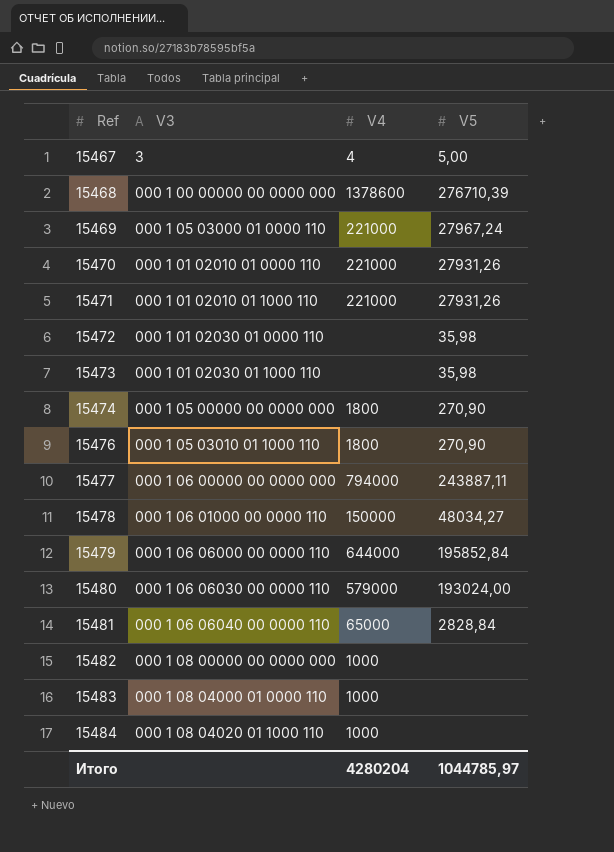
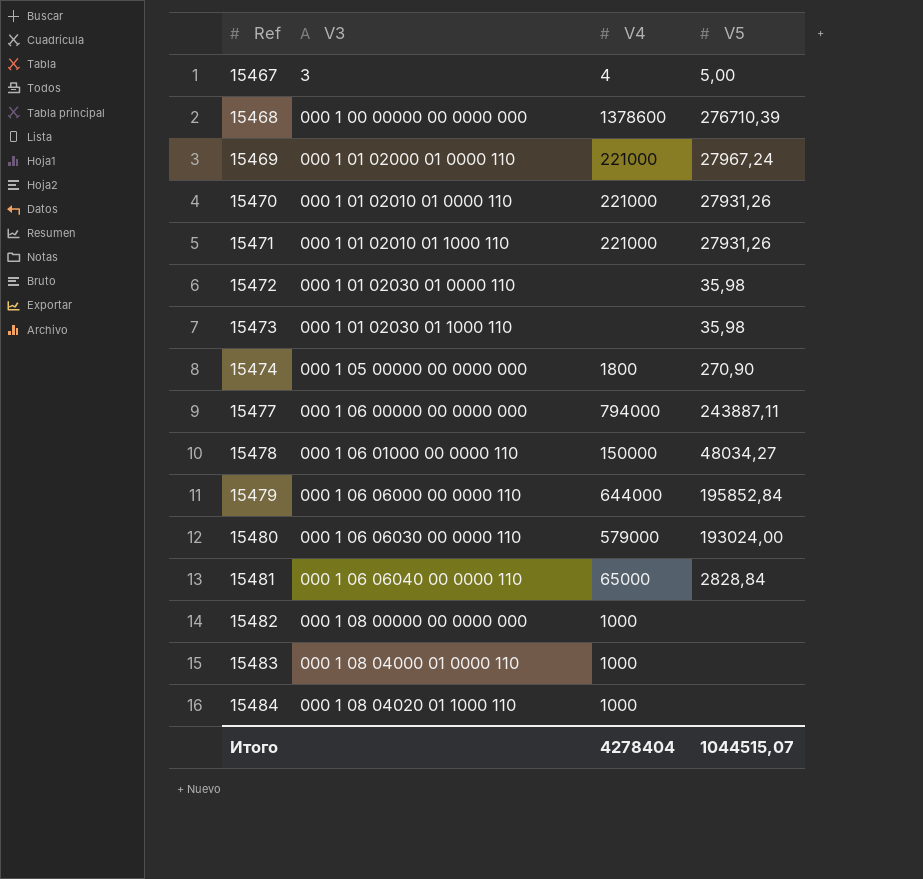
row 15476: 000 1 05 03010 01 1000 110 | 1800 | 270,90 -> none
15469 | V3: 000 1 05 03000 01 0000 110 -> 000 1 01 02000 01 0000 110
Итого | V4: 4280204 -> 4278404
Итого | V5: 1044785,97 -> 1044515,07

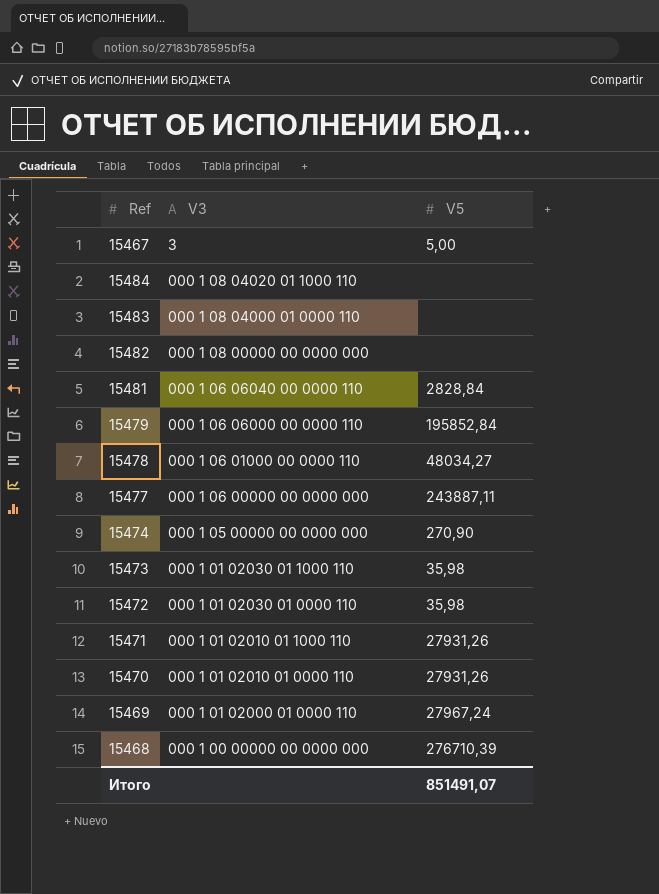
row order: Ref ascending -> V3 descending
column V4 | position: 3 -> none
row 15480: 000 1 06 06030 00 0000 110 | 579000 | 193024,00 -> none
Итого | V5: 1044515,07 -> 851491,07

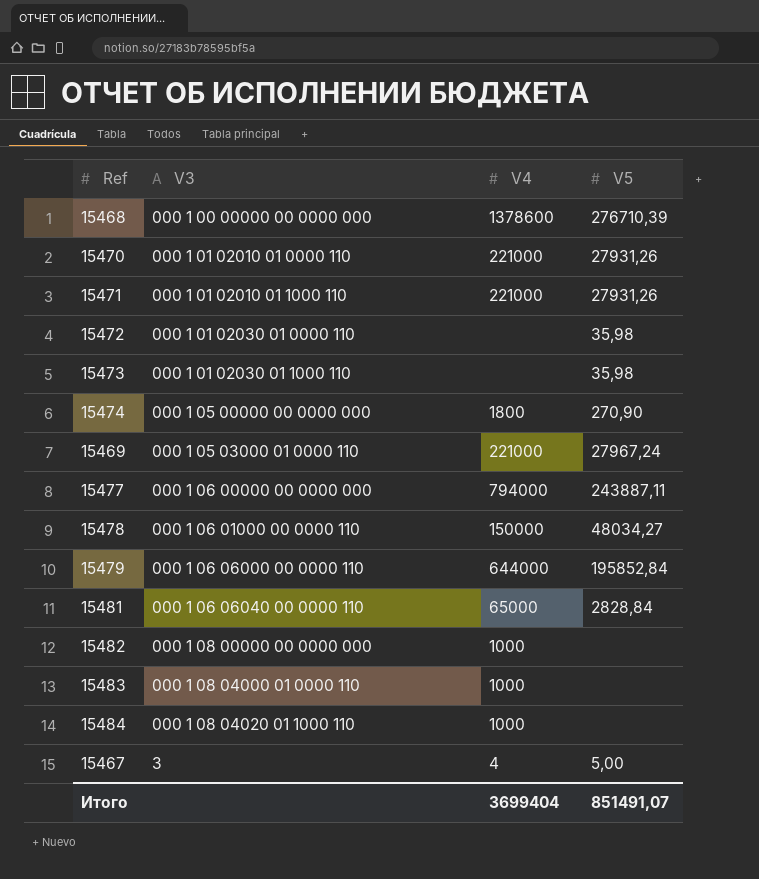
row order: V3 descending -> V3 ascending
column V4 | position: none -> 3
15469 | V3: 000 1 01 02000 01 0000 110 -> 000 1 05 03000 01 0000 110

